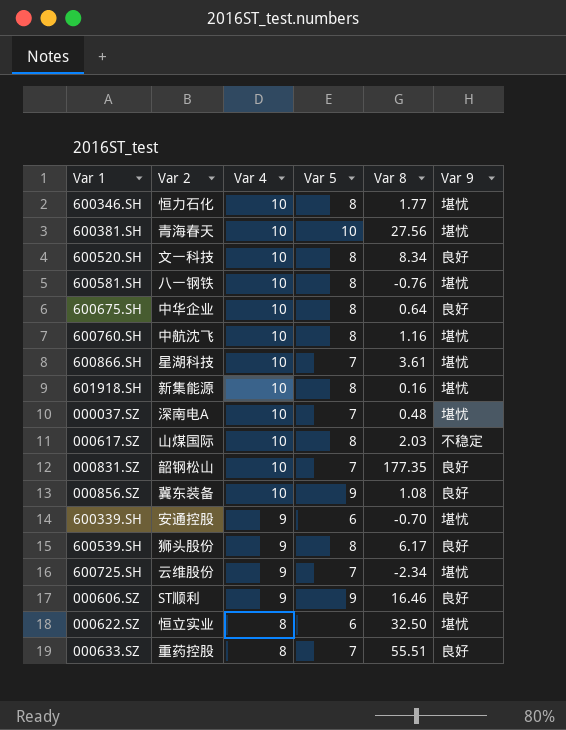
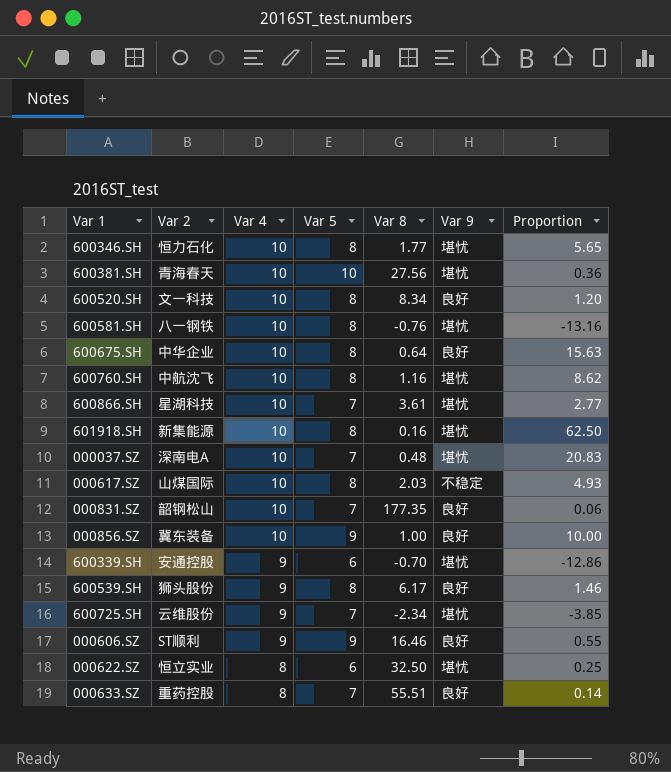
column Proportion | formula: none -> [Var 4] / [Var 8]
000856.SZ | Var 8: 1.08 -> 1.00

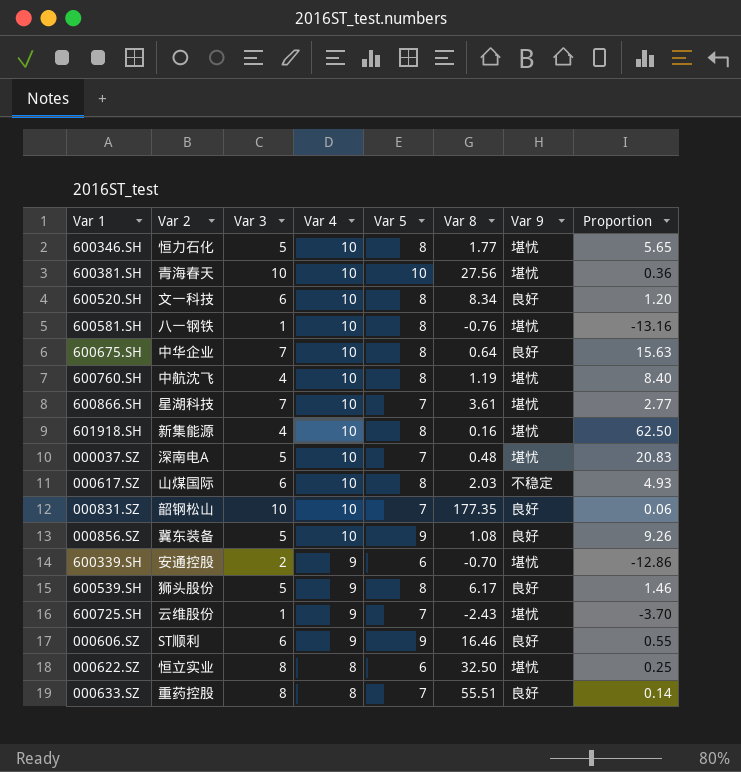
column Var 3 | position: none -> 3
600760.SH | Var 8: 1.16 -> 1.19
600760.SH | Proportion: 8.62 -> 8.40
000856.SZ | Var 8: 1.00 -> 1.08
000856.SZ | Proportion: 10.00 -> 9.26
600725.SH | Var 8: -2.34 -> -2.43
600725.SH | Proportion: -3.85 -> -3.70

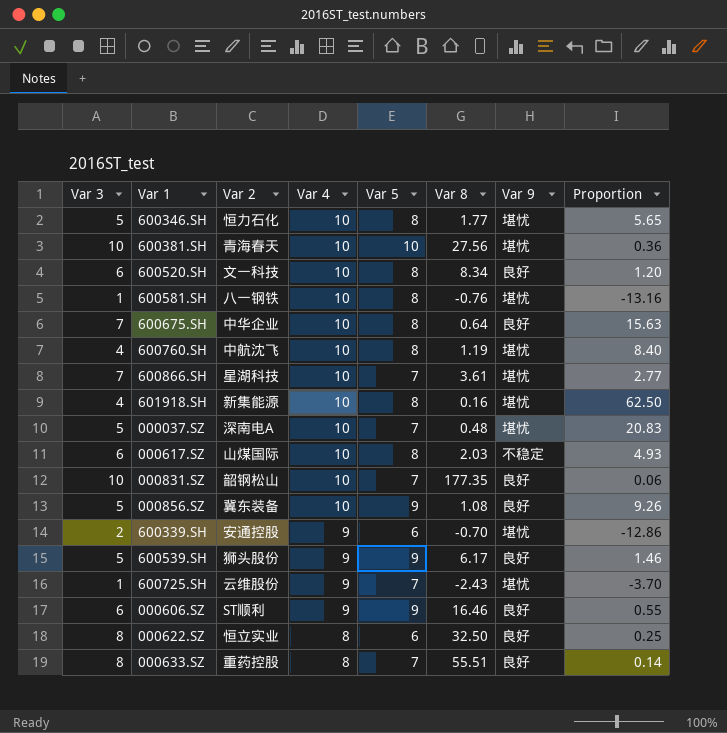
column Var 3 | position: 3 -> 1
600539.SH | Var 5: 8 -> 9
000622.SZ | Var 9: 堪忧 -> 良好

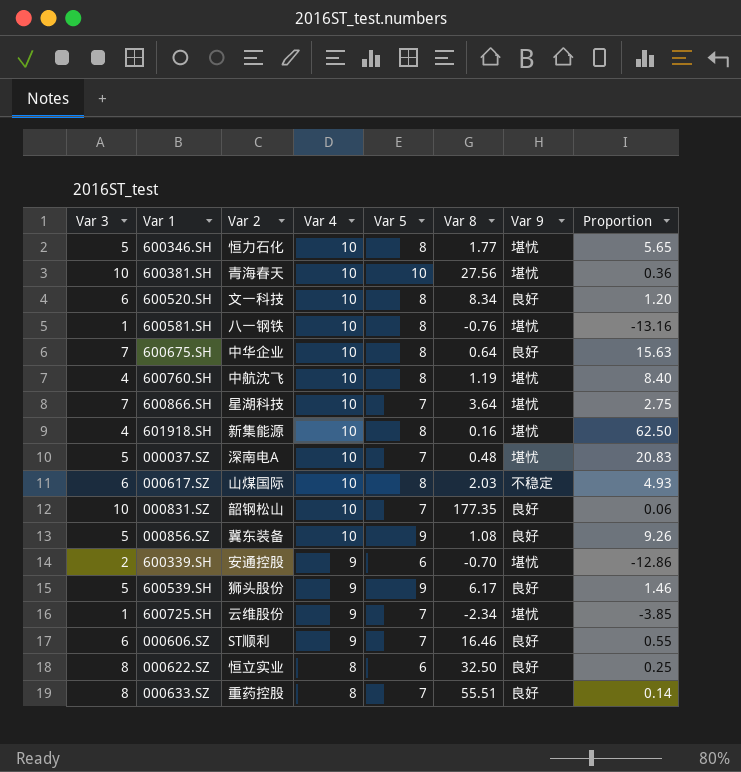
600866.SH | Var 8: 3.61 -> 3.64
600866.SH | Proportion: 2.77 -> 2.75
600725.SH | Var 8: -2.43 -> -2.34
600725.SH | Proportion: -3.70 -> -3.85
000606.SZ | Var 5: 9 -> 7

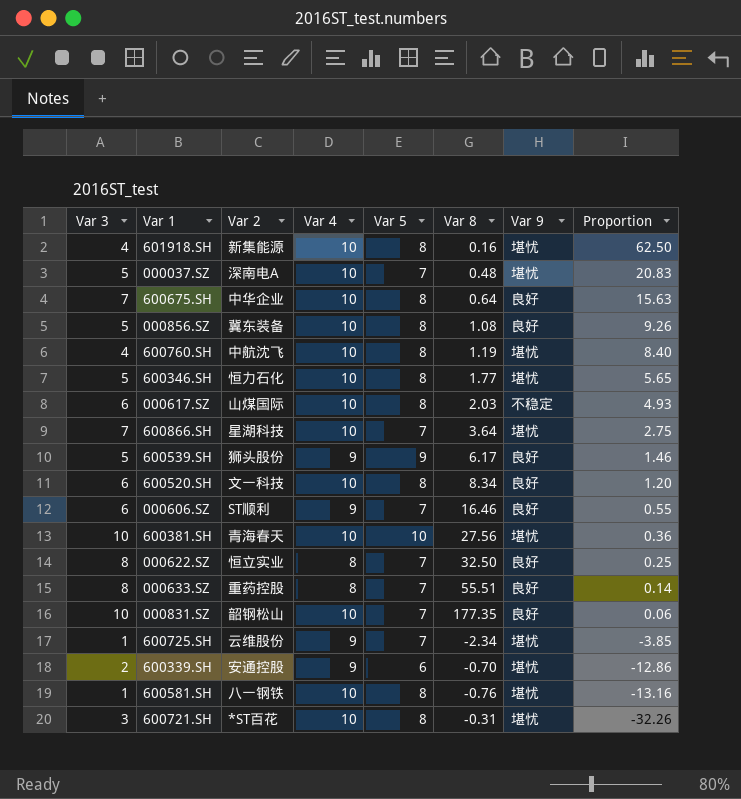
row order: Var 4 descending -> Proportion descending
000856.SZ | Var 5: 9 -> 8
000622.SZ | Var 5: 6 -> 7
row 600721.SH: none -> 3 | *ST百花 | 10 | 8 | -0.31 | 堪忧 | -32.26

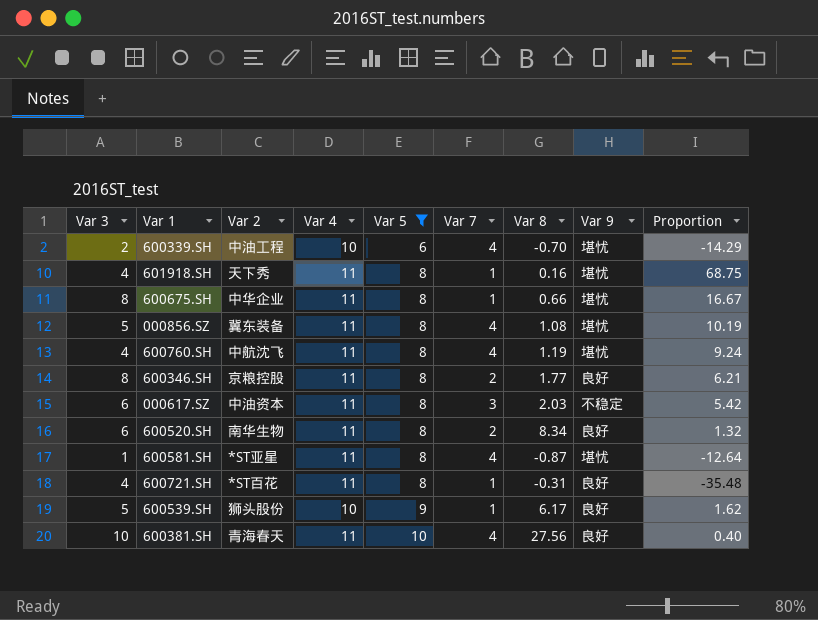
filter: none -> Var 5 != 7
row order: Proportion descending -> Var 5 ascending
column Var 7 | position: none -> 6
600339.SH | Var 2: 安通控股 -> 中油工程
600339.SH | Var 4: 9 -> 10
600339.SH | Proportion: -12.86 -> -14.29
601918.SH | Var 2: 新集能源 -> 天下秀
601918.SH | Var 4: 10 -> 11
601918.SH | Proportion: 62.50 -> 68.75
600675.SH | Var 3: 7 -> 8
600675.SH | Var 4: 10 -> 11
600675.SH | Var 8: 0.64 -> 0.66
600675.SH | Var 9: 良好 -> 堪忧
600675.SH | Proportion: 15.63 -> 16.67
000856.SZ | Var 4: 10 -> 11
000856.SZ | Var 9: 良好 -> 堪忧
000856.SZ | Proportion: 9.26 -> 10.19
600760.SH | Var 4: 10 -> 11
600760.SH | Proportion: 8.40 -> 9.24
600346.SH | Var 3: 5 -> 8
600346.SH | Var 2: 恒力石化 -> 京粮控股
600346.SH | Var 4: 10 -> 11
600346.SH | Var 9: 堪忧 -> 良好
600346.SH | Proportion: 5.65 -> 6.21
000617.SZ | Var 2: 山煤国际 -> 中油资本
000617.SZ | Var 4: 10 -> 11
000617.SZ | Proportion: 4.93 -> 5.42
600520.SH | Var 2: 文一科技 -> 南华生物
600520.SH | Var 4: 10 -> 11
600520.SH | Proportion: 1.20 -> 1.32
600581.SH | Var 2: 八一钢铁 -> *ST亚星
600581.SH | Var 4: 10 -> 11
600581.SH | Var 8: -0.76 -> -0.87
600581.SH | Proportion: -13.16 -> -12.64
600721.SH | Var 3: 3 -> 4
600721.SH | Var 4: 10 -> 11
600721.SH | Var 9: 堪忧 -> 良好
600721.SH | Proportion: -32.26 -> -35.48
600539.SH | Var 4: 9 -> 10
600539.SH | Proportion: 1.46 -> 1.62
600381.SH | Var 4: 10 -> 11
600381.SH | Var 9: 堪忧 -> 良好
600381.SH | Proportion: 0.36 -> 0.40

